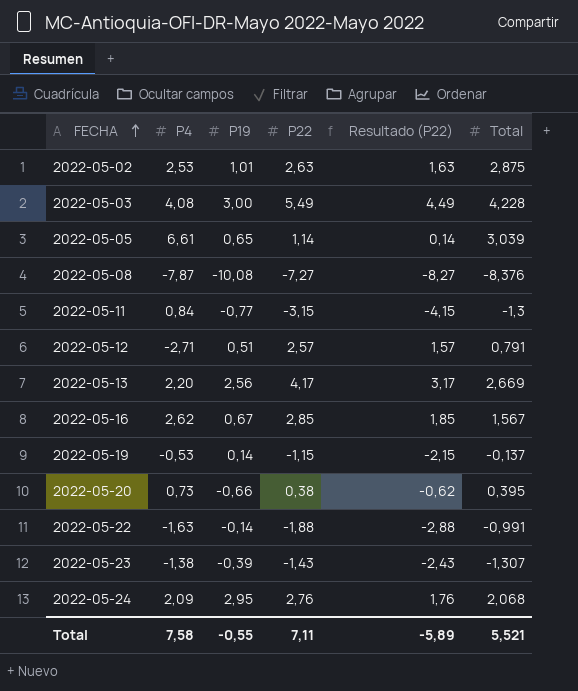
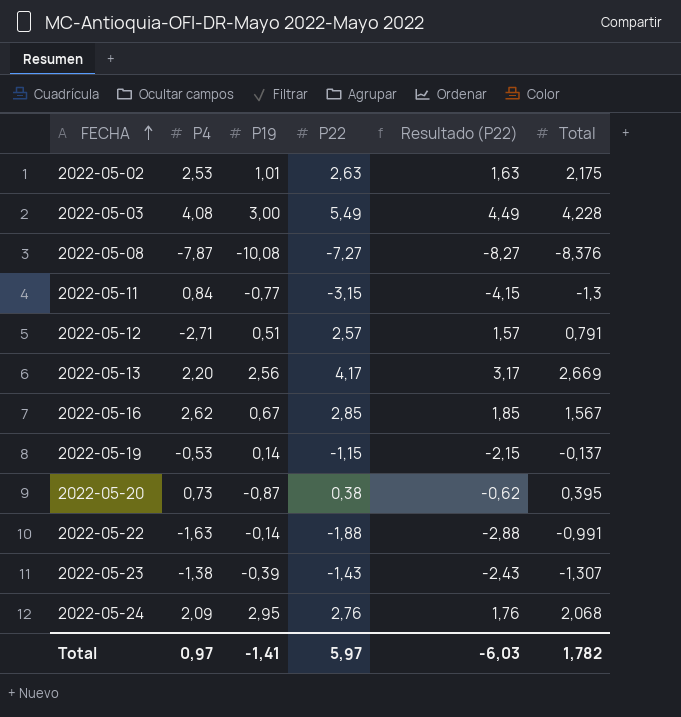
row 2022-05-05: 6,61 | 0,65 | 1,14 | 0,14 | 3,039 -> none
2022-05-02 | Total: 2,875 -> 2,175
2022-05-20 | P19: -0,66 -> -0,87
Total | P4: 7,58 -> 0,97
Total | P19: -0,55 -> -1,41
Total | P22: 7,11 -> 5,97
Total | Resultado (P22): -5,89 -> -6,03
Total | Total: 5,521 -> 1,782

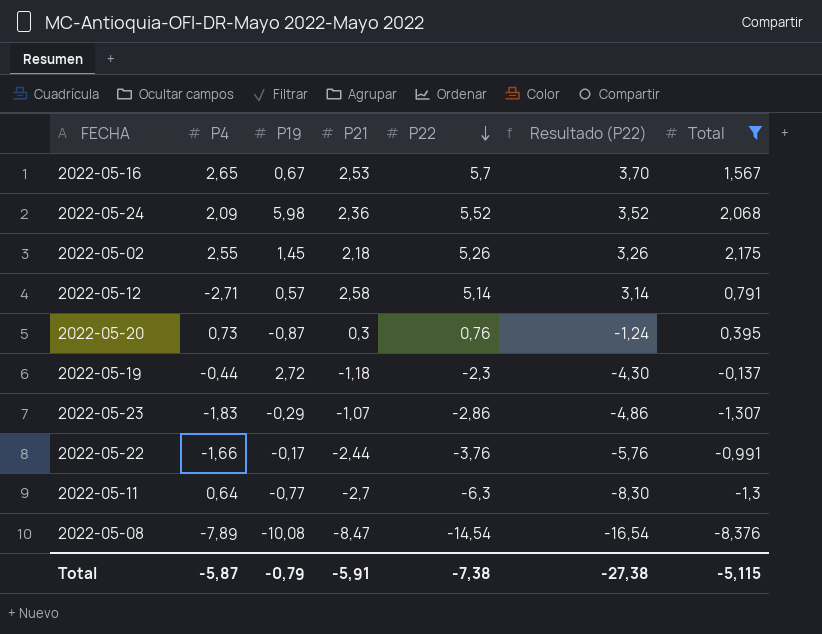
filter: none -> Total <= 2,175
row order: FECHA ascending -> P22 descending
column P21 | position: none -> 4
column Resultado (P22) | formula: [P22] - 1 -> [P22] - 2
2022-05-16 | P4: 2,62 -> 2,65
2022-05-16 | P22: 2,85 -> 5,7
2022-05-24 | P19: 2,95 -> 5,98
2022-05-24 | P22: 2,76 -> 5,52
2022-05-02 | P4: 2,53 -> 2,55
2022-05-02 | P19: 1,01 -> 1,45
2022-05-02 | P22: 2,63 -> 5,26
2022-05-12 | P19: 0,51 -> 0,57
2022-05-12 | P22: 2,57 -> 5,14
2022-05-20 | P22: 0,38 -> 0,76
2022-05-19 | P4: -0,53 -> -0,44
2022-05-19 | P19: 0,14 -> 2,72
2022-05-19 | P22: -1,15 -> -2,3
2022-05-23 | P4: -1,38 -> -1,83
2022-05-23 | P19: -0,39 -> -0,29
2022-05-23 | P22: -1,43 -> -2,86
2022-05-22 | P4: -1,63 -> -1,66
2022-05-22 | P19: -0,14 -> -0,17
2022-05-22 | P22: -1,88 -> -3,76
2022-05-11 | P4: 0,84 -> 0,64
2022-05-11 | P22: -3,15 -> -6,3
2022-05-08 | P4: -7,87 -> -7,89
2022-05-08 | P22: -7,27 -> -14,54
Total | P4: 0,97 -> -5,87
Total | P19: -1,41 -> -0,79
Total | P22: 5,97 -> -7,38
Total | Resultado (P22): -6,03 -> -27,38
Total | Total: 1,782 -> -5,115

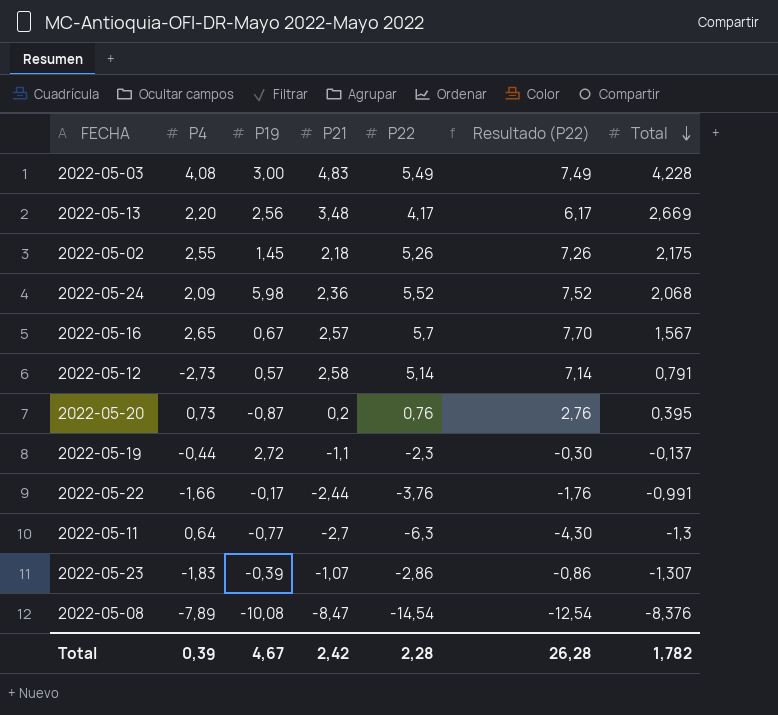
filter: Total <= 2,175 -> none
row order: P22 descending -> Total descending
column Resultado (P22) | formula: [P22] - 2 -> [P22] + 2
2022-05-16 | P21: 2,53 -> 2,57
2022-05-12 | P4: -2,71 -> -2,73
2022-05-20 | P21: 0,3 -> 0,2
2022-05-19 | P21: -1,18 -> -1,1
2022-05-23 | P19: -0,29 -> -0,39
Total | P4: -5,87 -> 0,39
Total | P19: -0,79 -> 4,67
Total | P21: -5,91 -> 2,42
Total | P22: -7,38 -> 2,28
Total | Resultado (P22): -27,38 -> 26,28
Total | Total: -5,115 -> 1,782

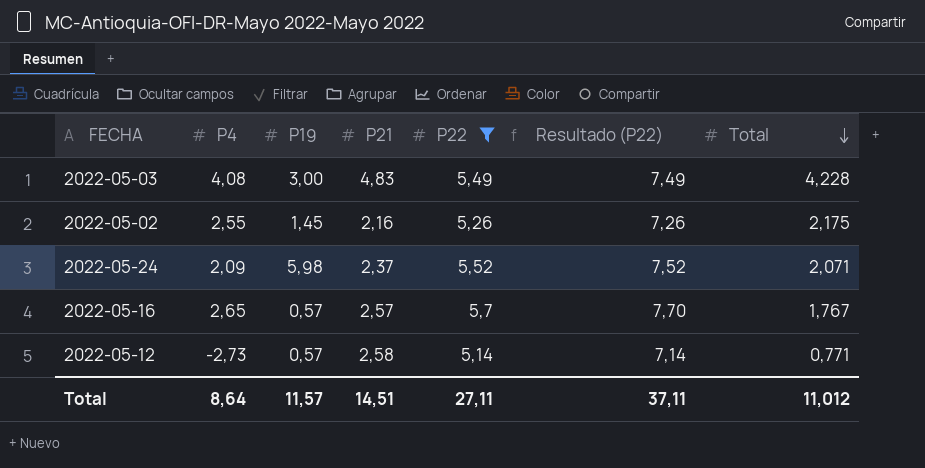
filter: none -> P22 >= 5,14
2022-05-02 | P21: 2,18 -> 2,16
2022-05-24 | P21: 2,36 -> 2,37
2022-05-24 | Total: 2,068 -> 2,071
2022-05-16 | P19: 0,67 -> 0,57
2022-05-16 | Total: 1,567 -> 1,767
2022-05-12 | Total: 0,791 -> 0,771
Total | P4: 0,39 -> 8,64
Total | P19: 4,67 -> 11,57
Total | P21: 2,42 -> 14,51
Total | P22: 2,28 -> 27,11
Total | Resultado (P22): 26,28 -> 37,11
Total | Total: 1,782 -> 11,012

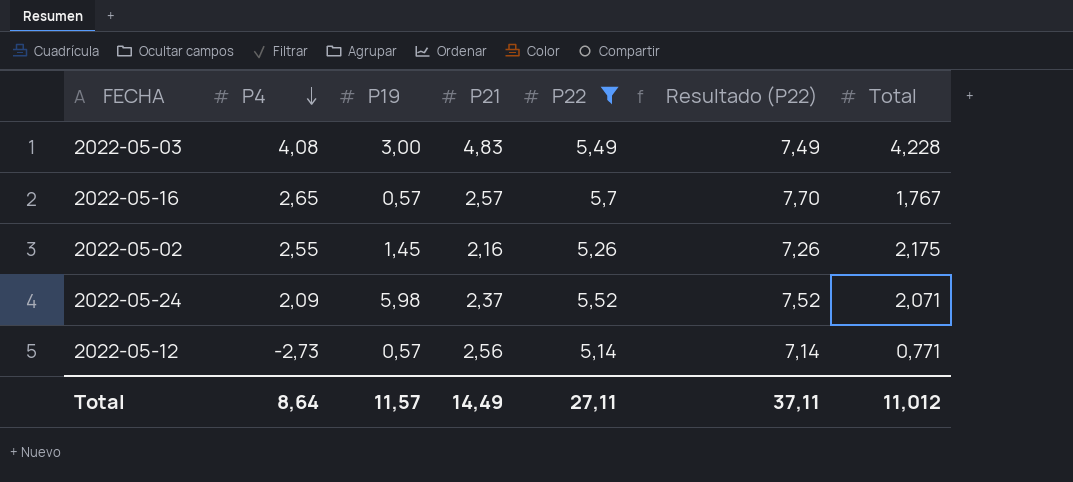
row order: Total descending -> P4 descending
2022-05-12 | P21: 2,58 -> 2,56
Total | P21: 14,51 -> 14,49

